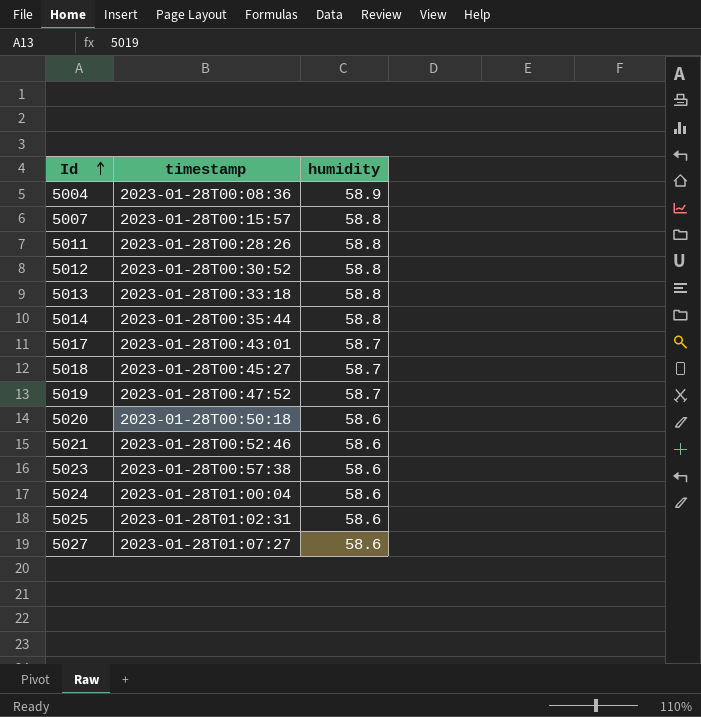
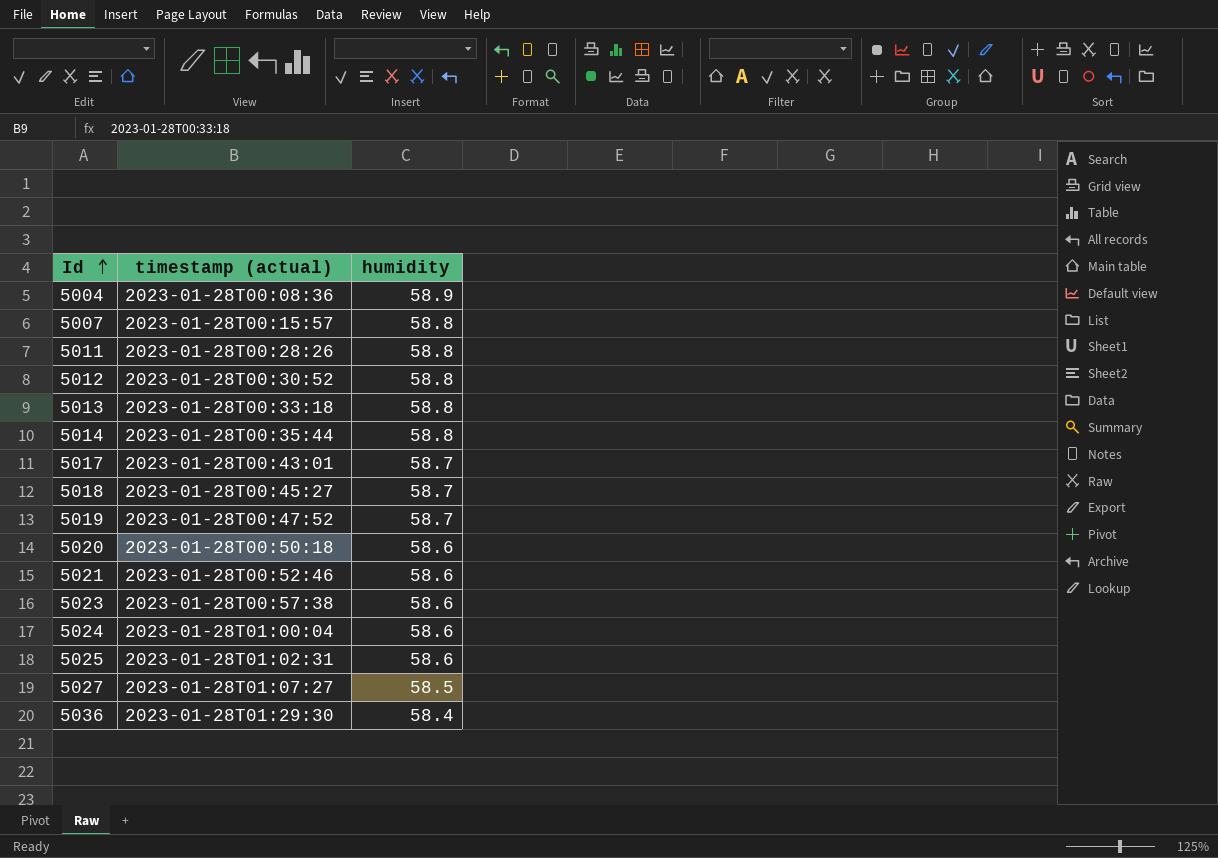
column name: timestamp -> timestamp (actual)
5027 | humidity: 58.6 -> 58.5
row 5036: none -> 2023-01-28T01:29:30 | 58.4

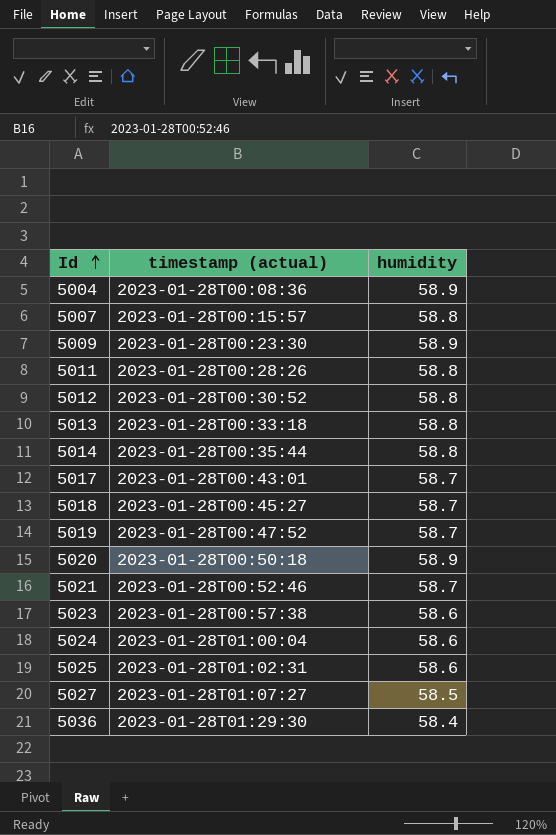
row 5009: none -> 2023-01-28T00:23:30 | 58.9
5020 | humidity: 58.6 -> 58.9
5021 | humidity: 58.6 -> 58.7

